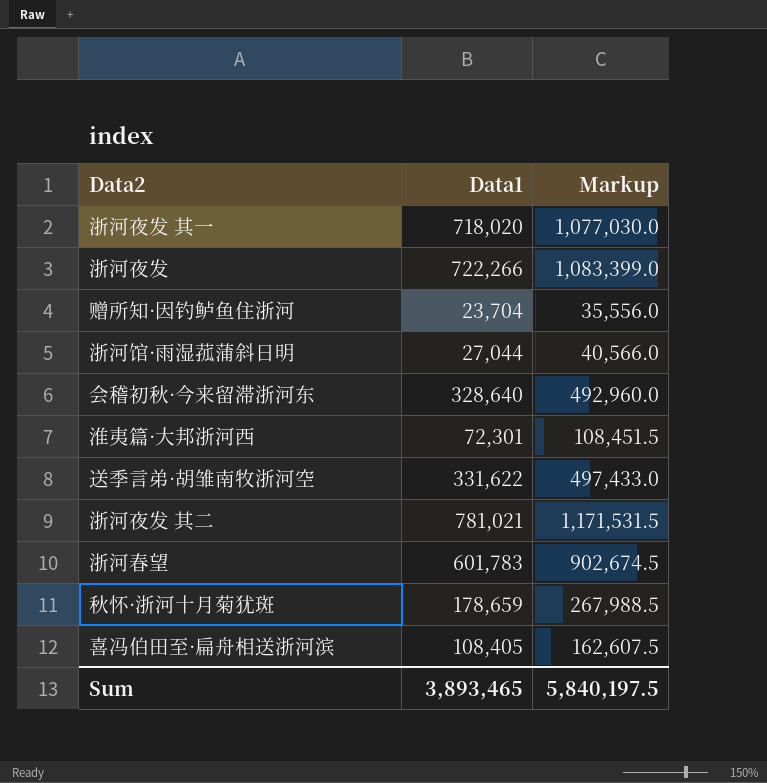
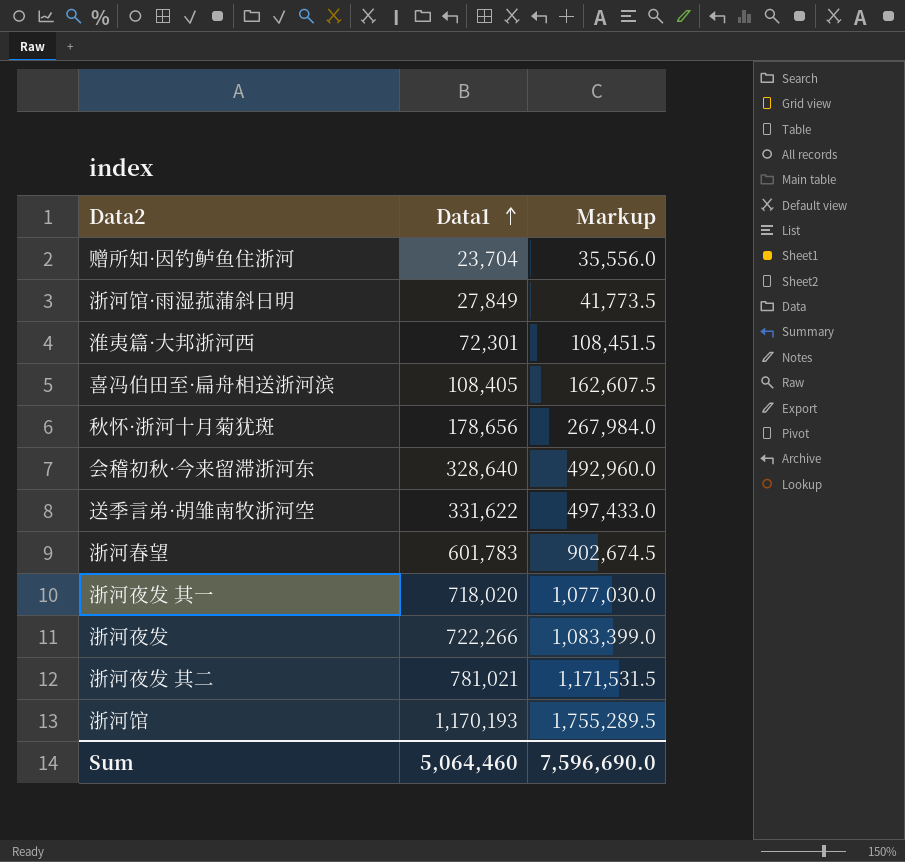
row order: none -> Data1 ascending
浙河馆·雨湿菰蒲斜日明 | Data1: 27,044 -> 27,849
浙河馆·雨湿菰蒲斜日明 | Markup: 40,566.0 -> 41,773.5
秋怀·浙河十月菊犹斑 | Data1: 178,659 -> 178,656
秋怀·浙河十月菊犹斑 | Markup: 267,988.5 -> 267,984.0
row 浙河馆: none -> 1,170,193 | 1,755,289.5
Sum | Data1: 3,893,465 -> 5,064,460
Sum | Markup: 5,840,197.5 -> 7,596,690.0

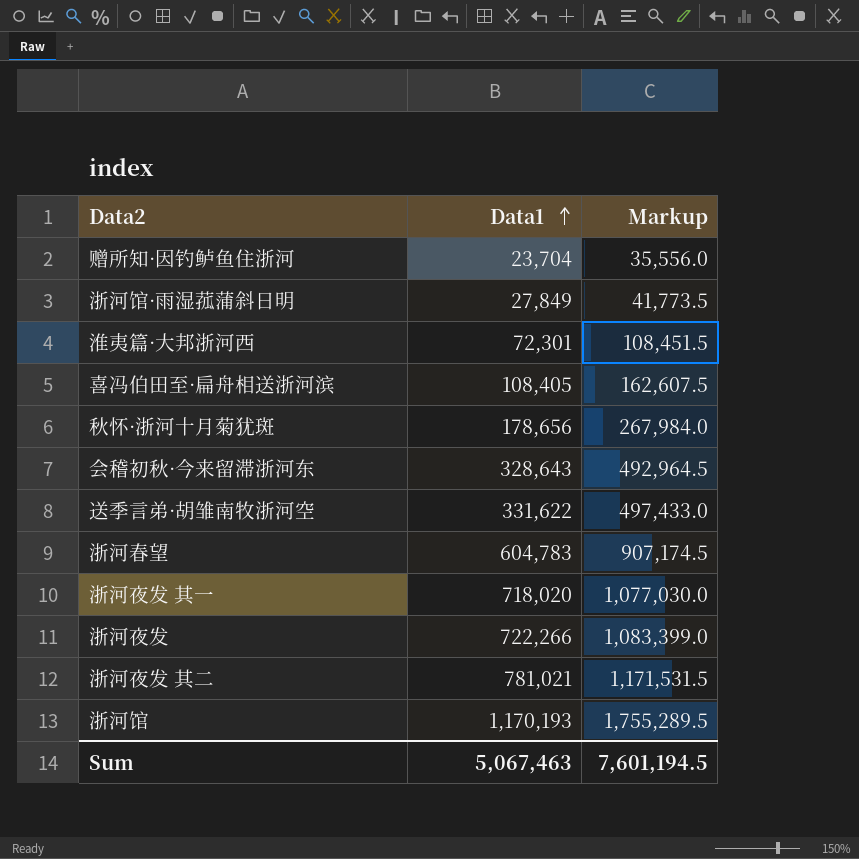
会稽初秋·今来留滞浙河东 | Data1: 328,640 -> 328,643
会稽初秋·今来留滞浙河东 | Markup: 492,960.0 -> 492,964.5
浙河春望 | Data1: 601,783 -> 604,783
浙河春望 | Markup: 902,674.5 -> 907,174.5
Sum | Data1: 5,064,460 -> 5,067,463
Sum | Markup: 7,596,690.0 -> 7,601,194.5

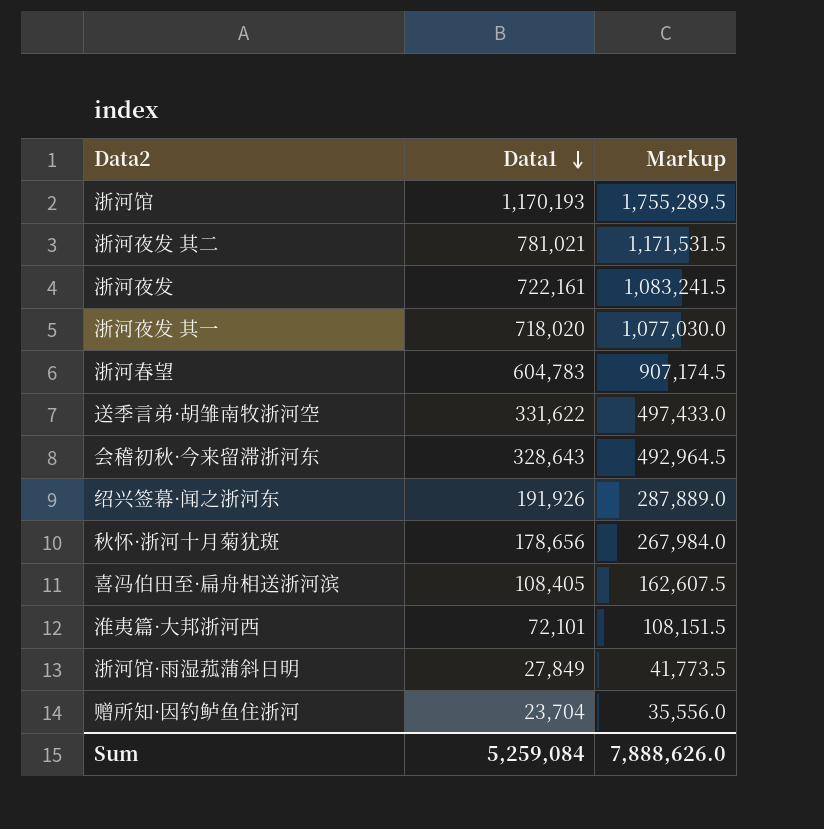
row order: Data1 ascending -> Data1 descending
浙河夜发 | Data1: 722,266 -> 722,161
浙河夜发 | Markup: 1,083,399.0 -> 1,083,241.5
row 绍兴签幕·闻之浙河东: none -> 191,926 | 287,889.0
淮夷篇·大邦浙河西 | Data1: 72,301 -> 72,101
淮夷篇·大邦浙河西 | Markup: 108,451.5 -> 108,151.5
Sum | Data1: 5,067,463 -> 5,259,084
Sum | Markup: 7,601,194.5 -> 7,888,626.0

